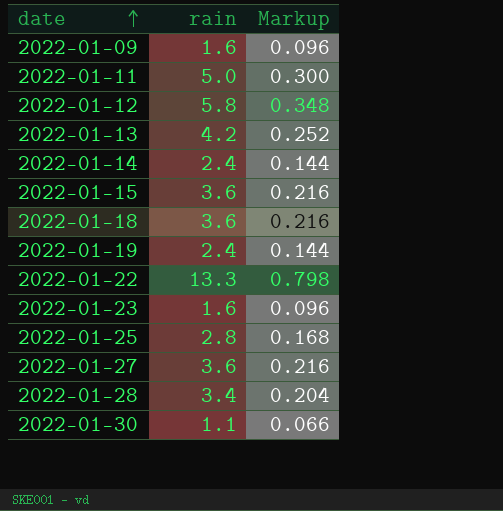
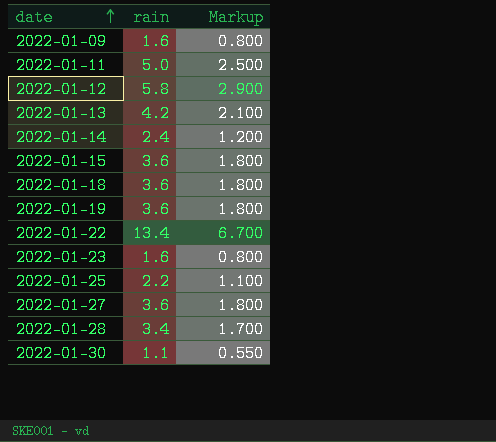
column Markup | formula: [rain] * 0.06 -> [rain] * 0.5
2022-01-19 | rain: 2.4 -> 3.6
2022-01-22 | rain: 13.3 -> 13.4
2022-01-25 | rain: 2.8 -> 2.2

